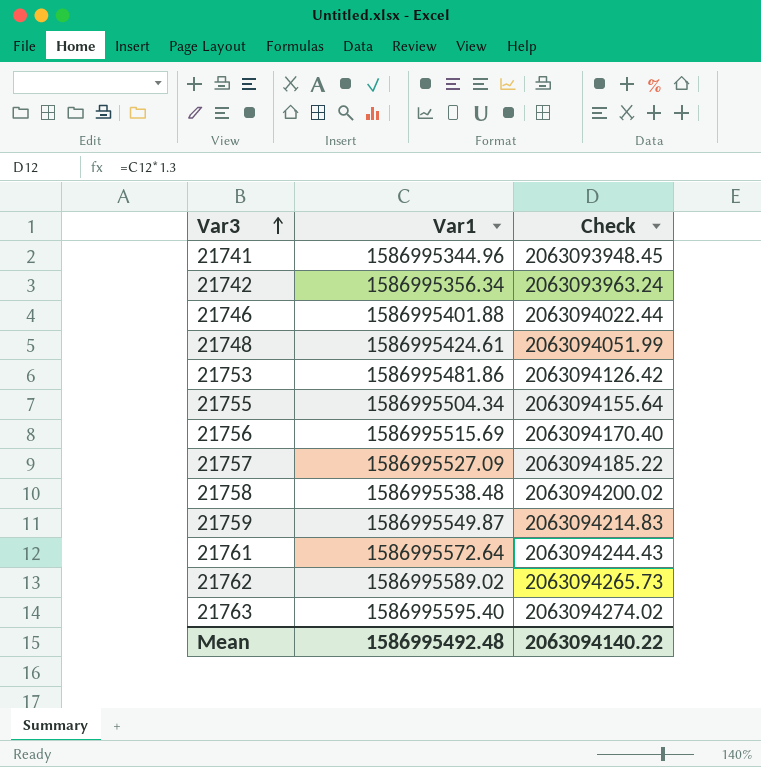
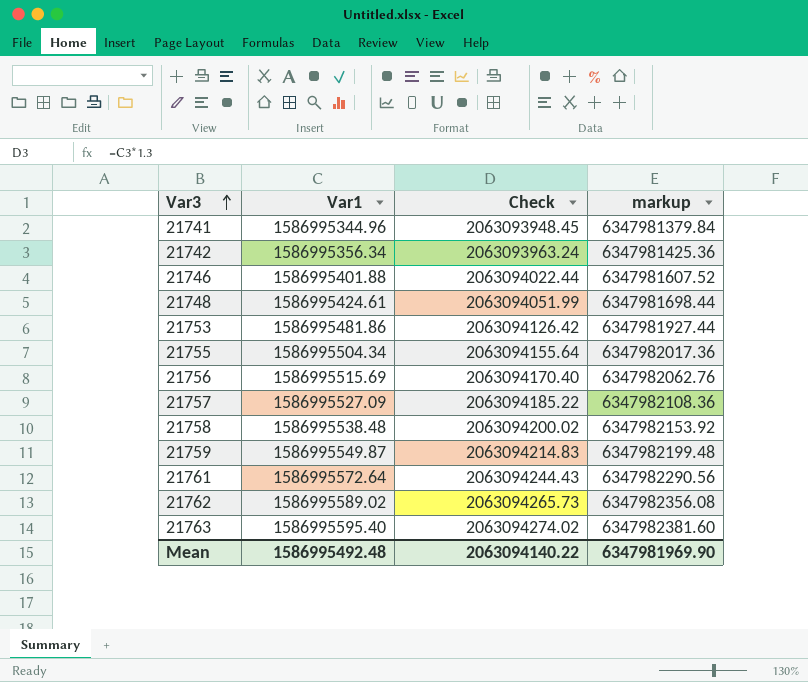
column markup | formula: none -> [Var1] * 4

